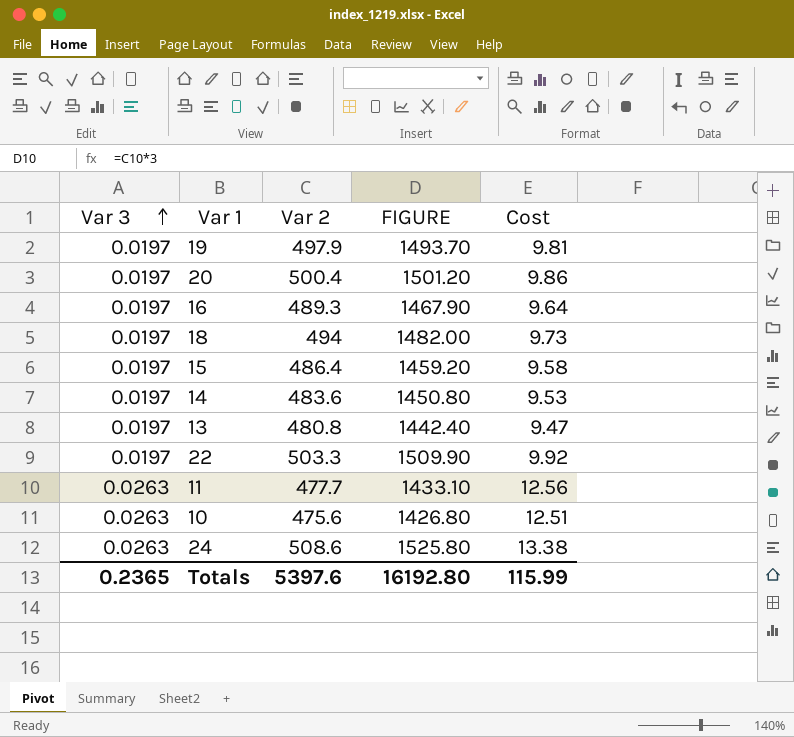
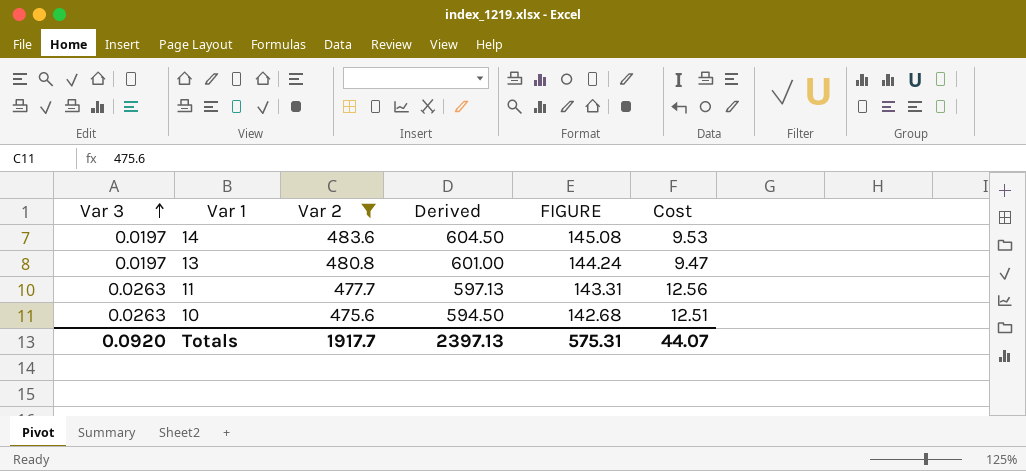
filter: none -> Var 2 <= 483.6
column Derived | formula: none -> [Var 2] * 1.25
column FIGURE | formula: [Var 2] * 3 -> [Var 2] * 0.3
Totals | Var 3: 0.2365 -> 0.0920
Totals | Var 2: 5397.6 -> 1917.7
Totals | FIGURE: 16192.80 -> 575.31
Totals | Cost: 115.99 -> 44.07

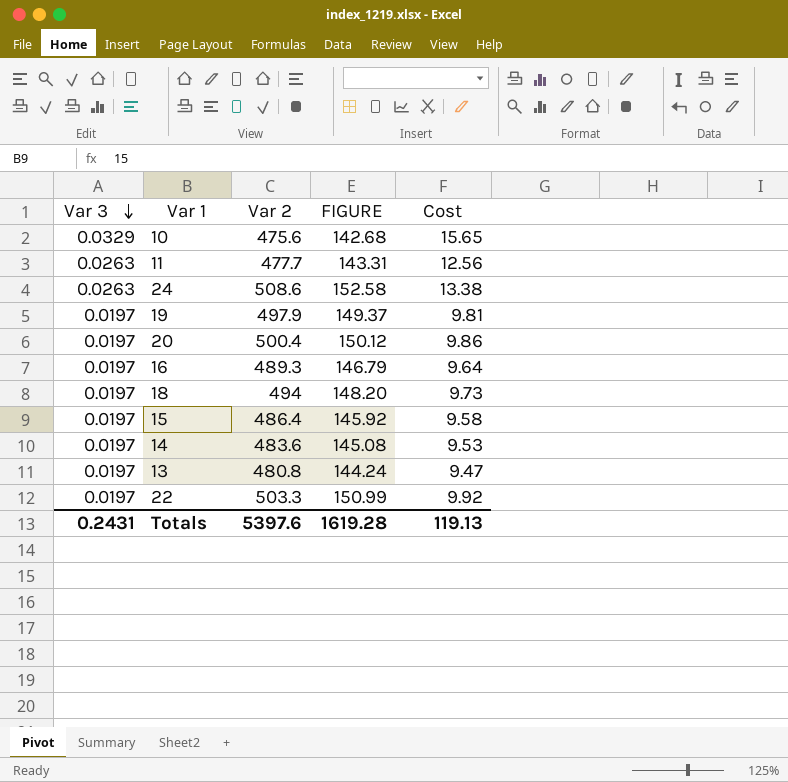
filter: Var 2 <= 483.6 -> none
row order: Var 3 ascending -> Var 3 descending
column Derived | formula: [Var 2] * 1.25 -> none
10 | Var 3: 0.0263 -> 0.0329
10 | Cost: 12.51 -> 15.65
Totals | Var 3: 0.0920 -> 0.2431
Totals | Var 2: 1917.7 -> 5397.6
Totals | FIGURE: 575.31 -> 1619.28
Totals | Cost: 44.07 -> 119.13

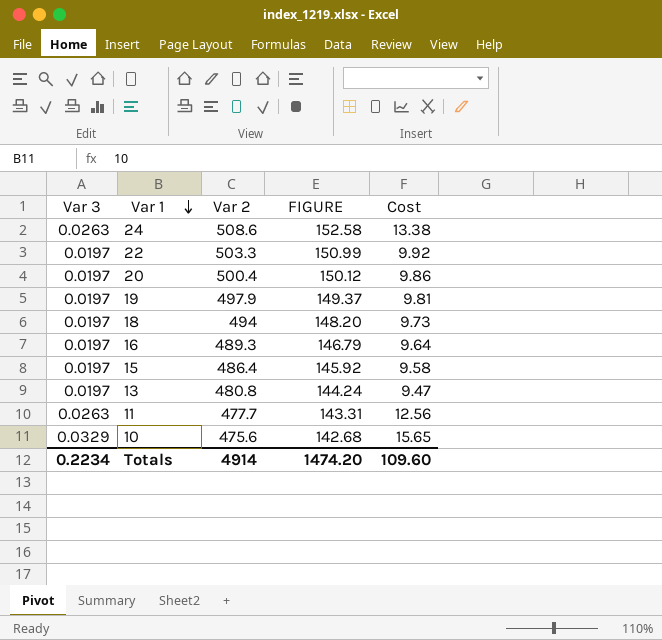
row order: Var 3 descending -> Var 1 descending
row 14: 0.0197 | 483.6 | 145.08 | 9.53 -> none
Totals | Var 3: 0.2431 -> 0.2234
Totals | Var 2: 5397.6 -> 4914
Totals | FIGURE: 1619.28 -> 1474.20
Totals | Cost: 119.13 -> 109.60

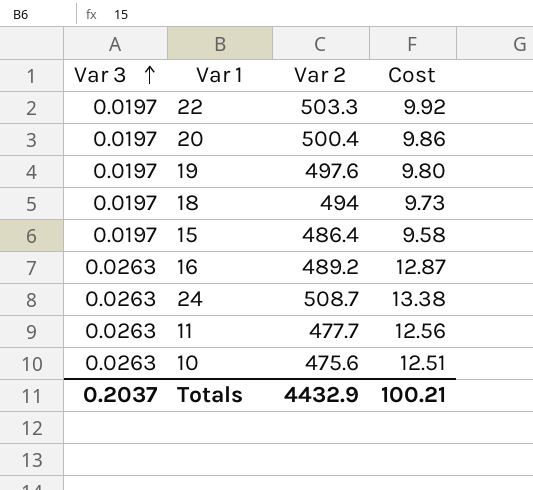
row order: Var 1 descending -> Var 3 ascending
column FIGURE | formula: [Var 2] * 0.3 -> none
row 13: 0.0197 | 480.8 | 144.24 | 9.47 -> none
19 | Var 2: 497.9 -> 497.6
19 | Cost: 9.81 -> 9.80
16 | Var 3: 0.0197 -> 0.0263
16 | Var 2: 489.3 -> 489.2
16 | Cost: 9.64 -> 12.87
24 | Var 2: 508.6 -> 508.7
10 | Var 3: 0.0329 -> 0.0263
10 | Cost: 15.65 -> 12.51
Totals | Var 3: 0.2234 -> 0.2037
Totals | Var 2: 4914 -> 4432.9
Totals | Cost: 109.60 -> 100.21

